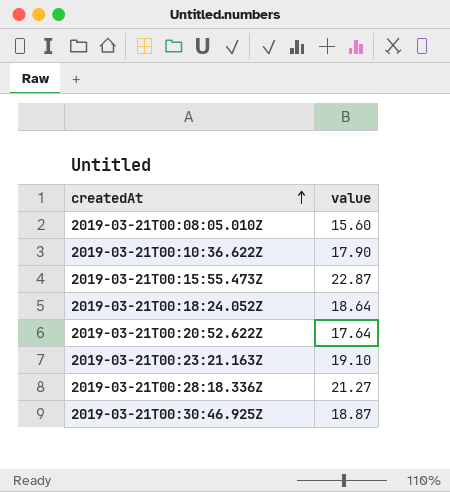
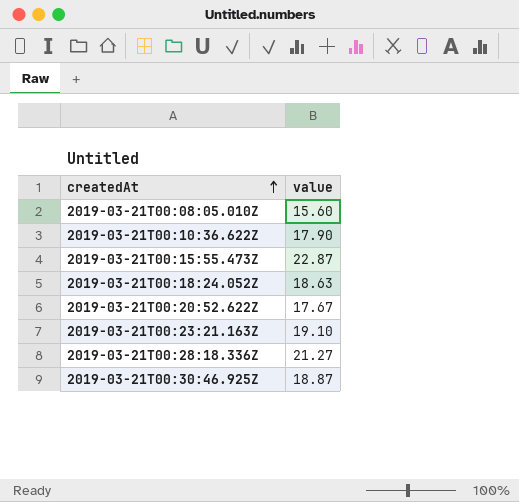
2019-03-21T00:18:24.052Z | value: 18.64 -> 18.63
2019-03-21T00:20:52.622Z | value: 17.64 -> 17.67

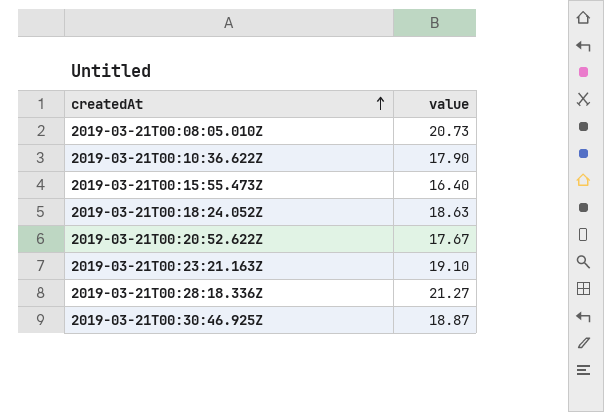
2019-03-21T00:08:05.010Z | value: 15.60 -> 20.73
2019-03-21T00:15:55.473Z | value: 22.87 -> 16.40

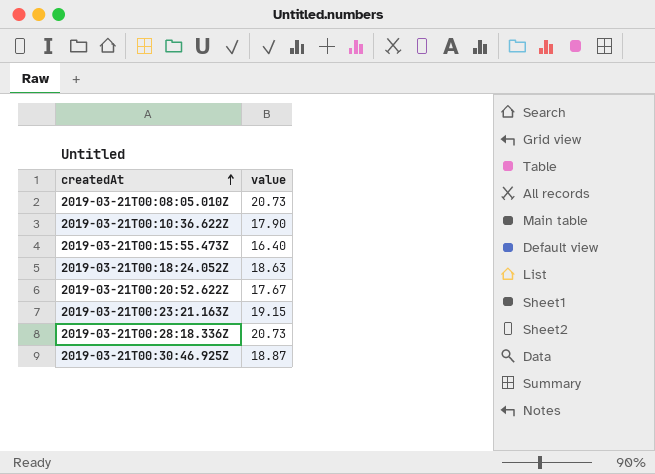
2019-03-21T00:23:21.163Z | value: 19.10 -> 19.15
2019-03-21T00:28:18.336Z | value: 21.27 -> 20.73

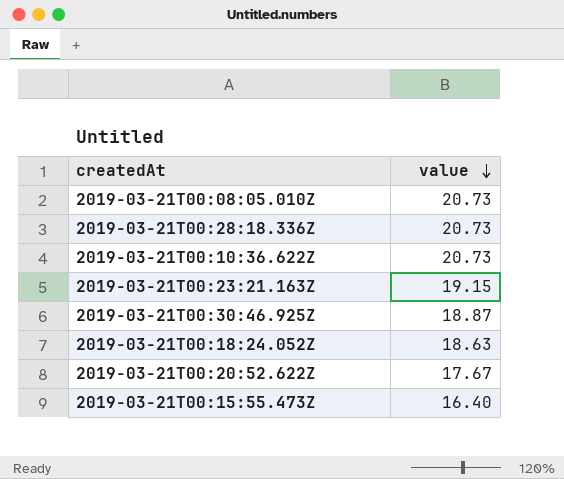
row order: createdAt ascending -> value descending
2019-03-21T00:10:36.622Z | value: 17.90 -> 20.73

